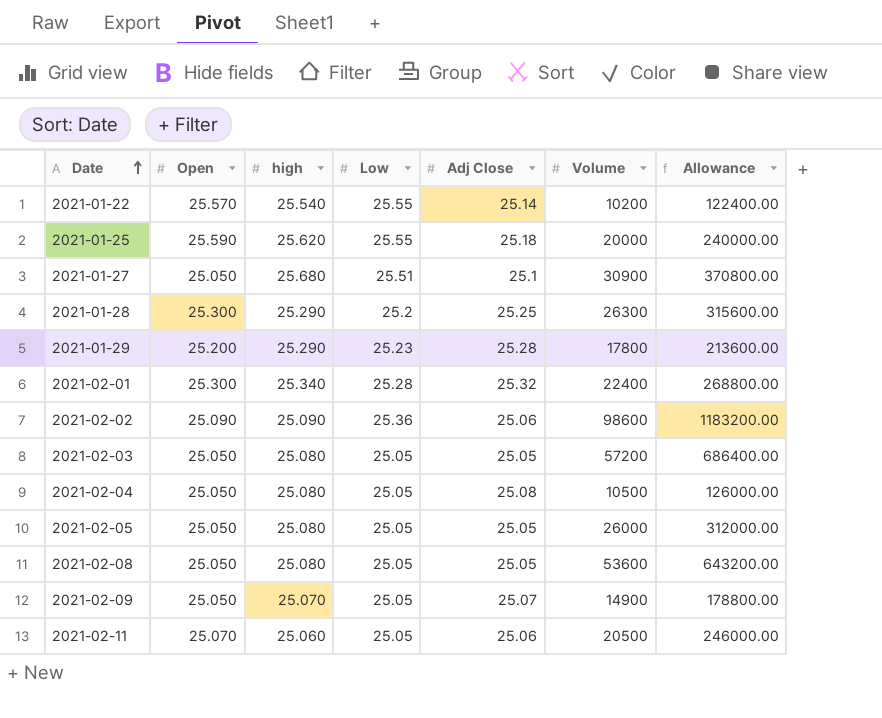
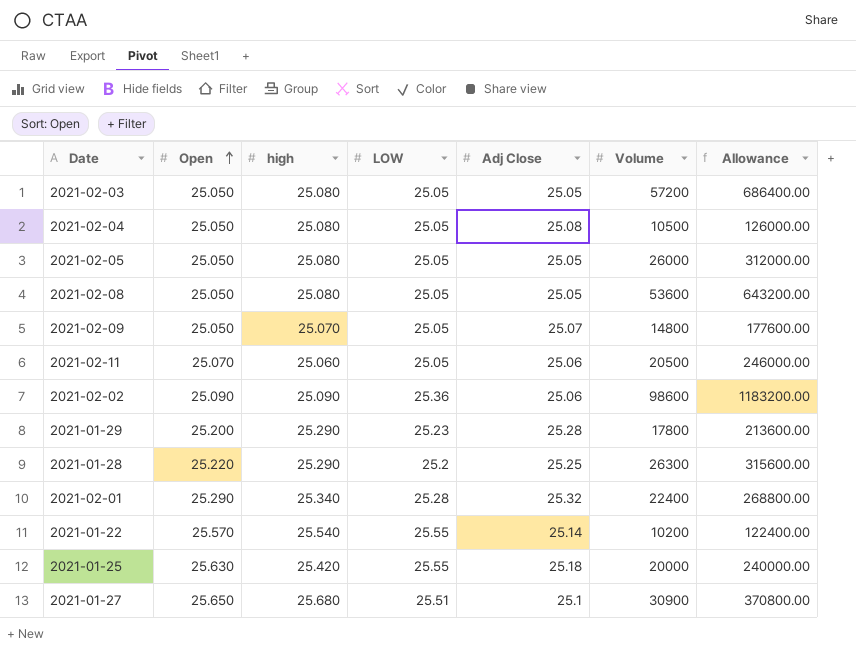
row order: Date ascending -> Open ascending
column name: Low -> LOW
2021-02-09 | Volume: 14900 -> 14800
2021-02-09 | Allowance: 178800.00 -> 177600.00
2021-01-28 | Open: 25.300 -> 25.220
2021-02-01 | Open: 25.300 -> 25.290
2021-01-25 | Open: 25.590 -> 25.630
2021-01-25 | high: 25.620 -> 25.420
2021-01-27 | Open: 25.050 -> 25.650

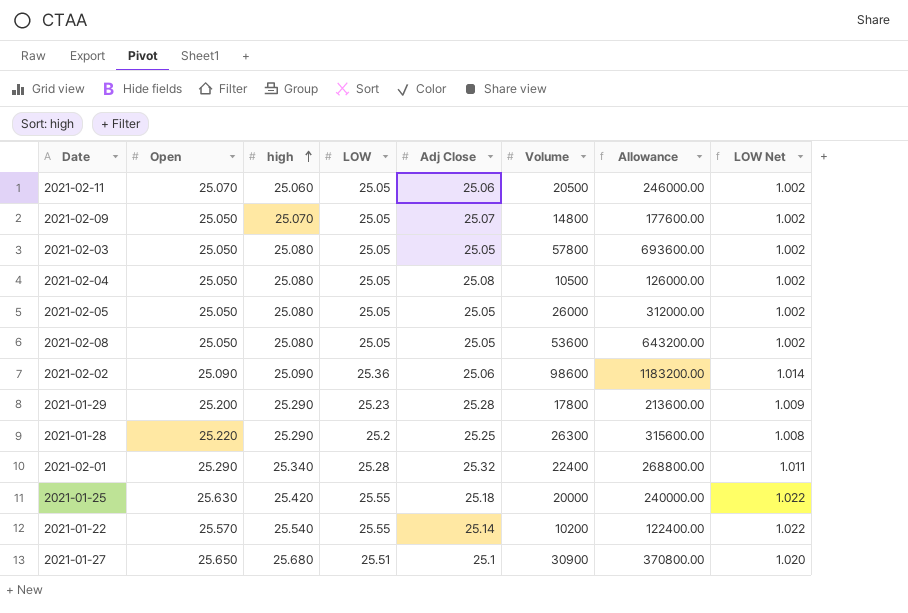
row order: Open ascending -> high ascending
column LOW Net | formula: none -> [LOW] * 0.04
2021-02-03 | Volume: 57200 -> 57800
2021-02-03 | Allowance: 686400.00 -> 693600.00

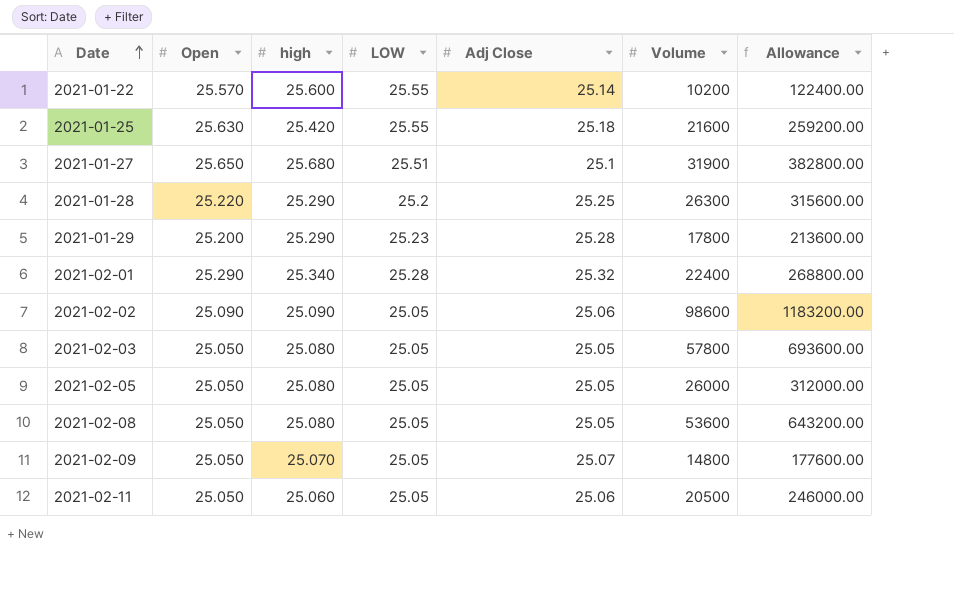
row order: high ascending -> Date ascending
column LOW Net | formula: [LOW] * 0.04 -> none
row 2021-02-04: 25.050 | 25.080 | 25.05 | 25.08 | 10500 | 126000.00 | 1.002 -> none
2021-01-22 | high: 25.540 -> 25.600
2021-01-25 | Volume: 20000 -> 21600
2021-01-25 | Allowance: 240000.00 -> 259200.00
2021-01-27 | Volume: 30900 -> 31900
2021-01-27 | Allowance: 370800.00 -> 382800.00
2021-02-02 | LOW: 25.36 -> 25.05
2021-02-11 | Open: 25.070 -> 25.050

